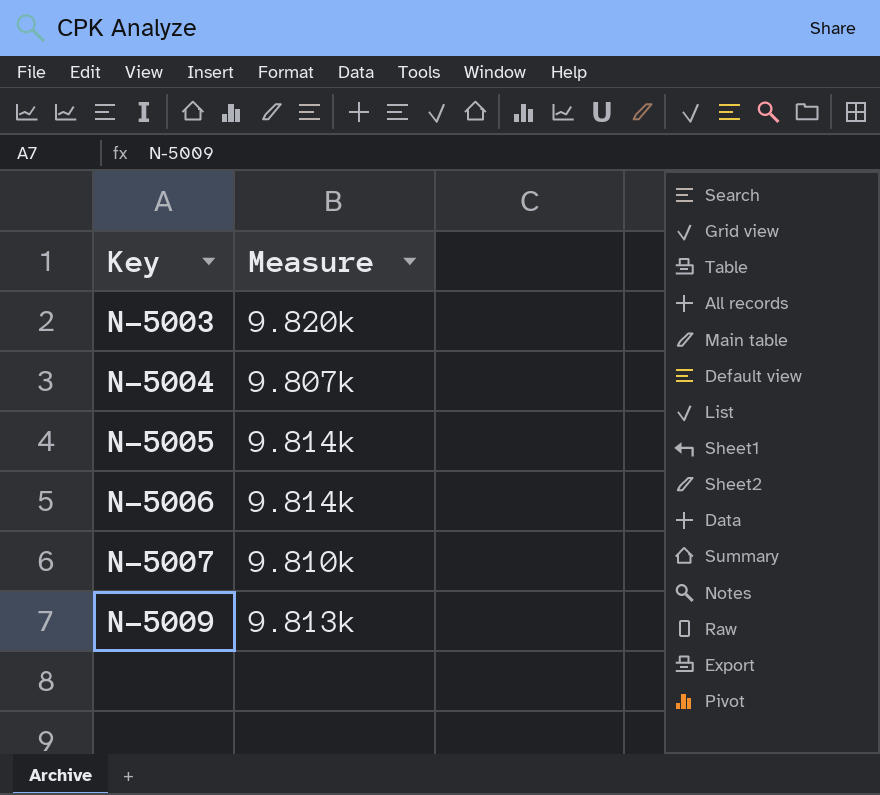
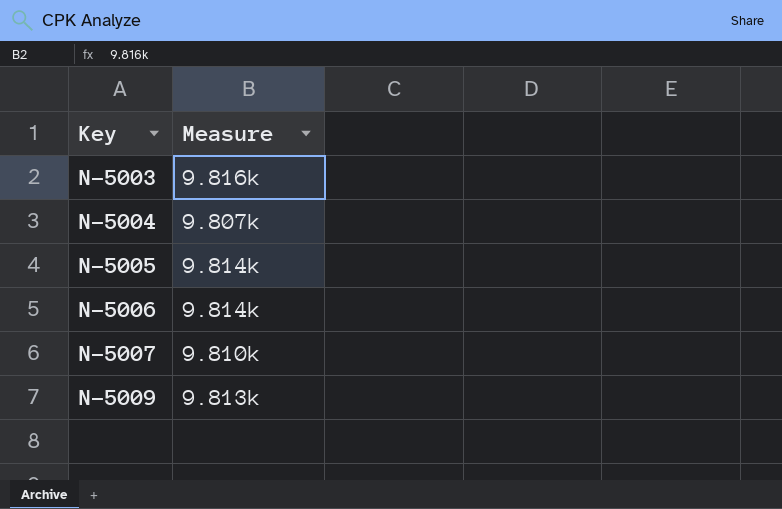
N-5003 | Measure: 9.820k -> 9.816k

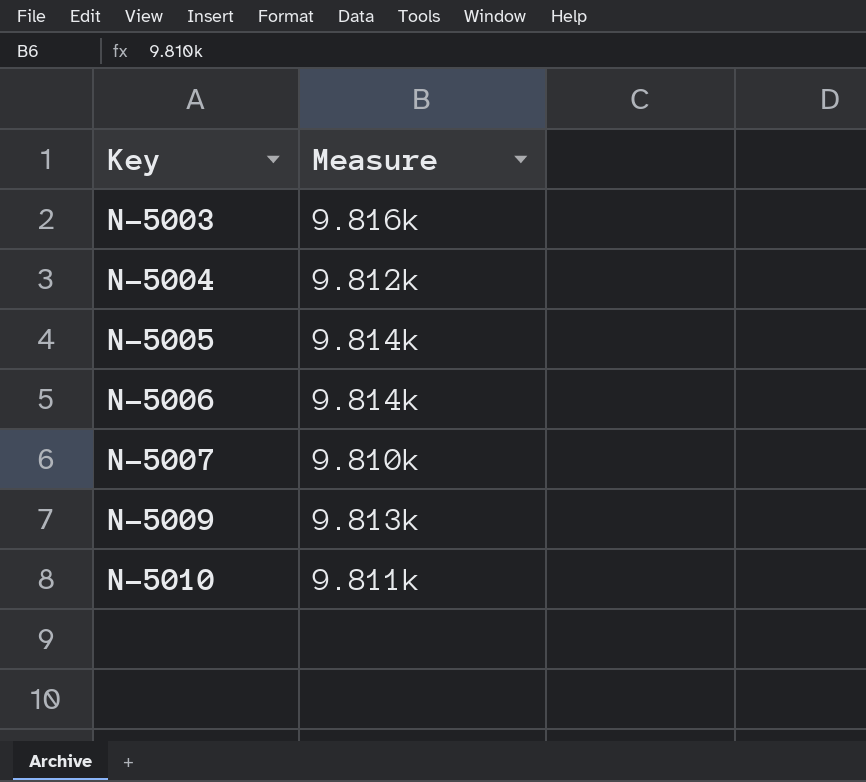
N-5004 | Measure: 9.807k -> 9.812k
row N-5010: none -> 9.811k

